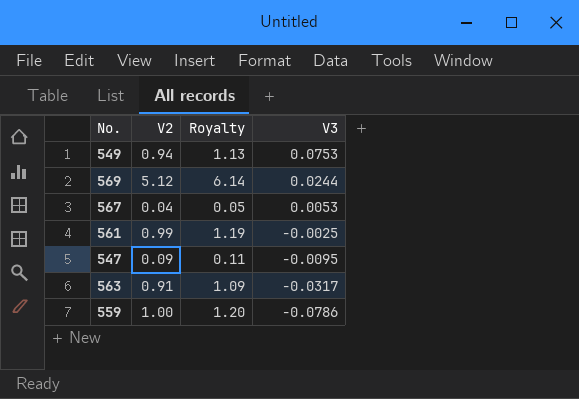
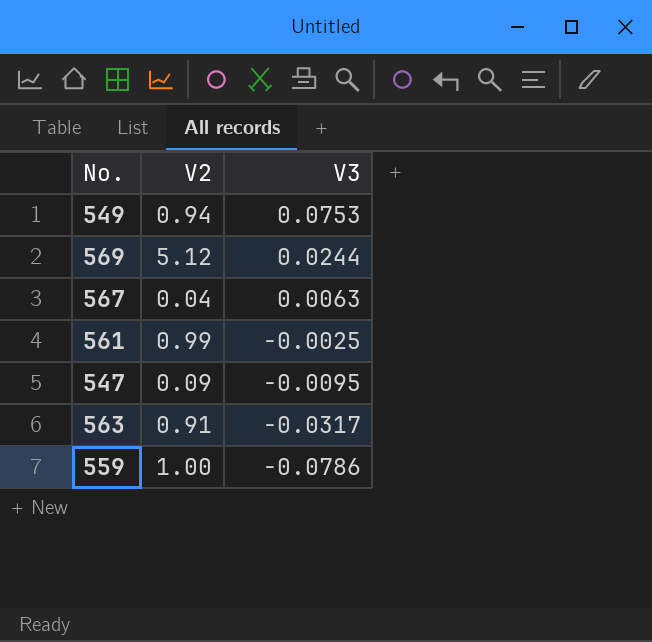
column Royalty | formula: [V2] * 1.2 -> none
567 | V3: 0.0053 -> 0.0063

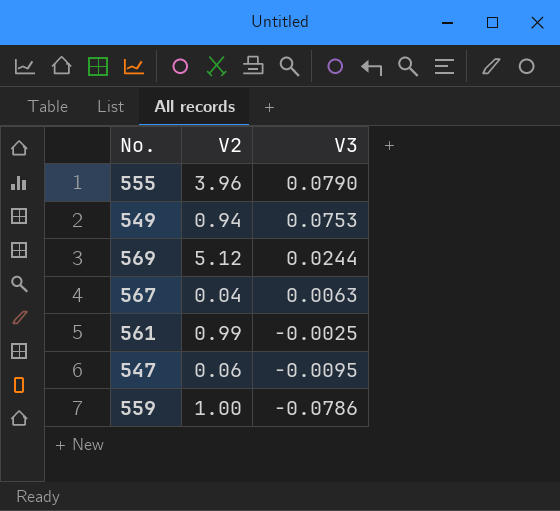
row 563: 0.91 | -0.0317 -> none
row 555: none -> 3.96 | 0.0790
547 | V2: 0.09 -> 0.06

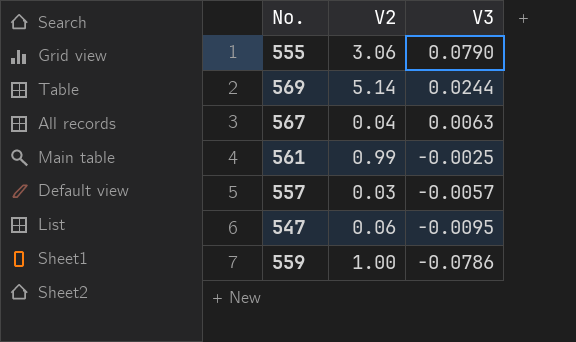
row 549: 0.94 | 0.0753 -> none
555 | V2: 3.96 -> 3.06
569 | V2: 5.12 -> 5.14
row 557: none -> 0.03 | -0.0057

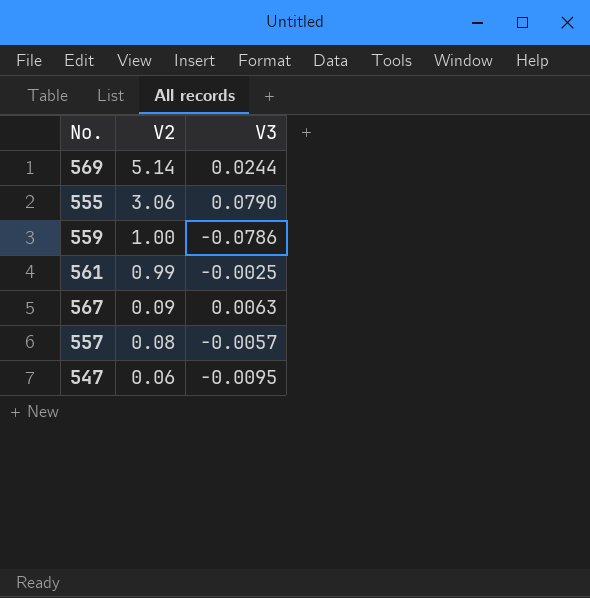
row order: V3 descending -> V2 descending
567 | V2: 0.04 -> 0.09
557 | V2: 0.03 -> 0.08

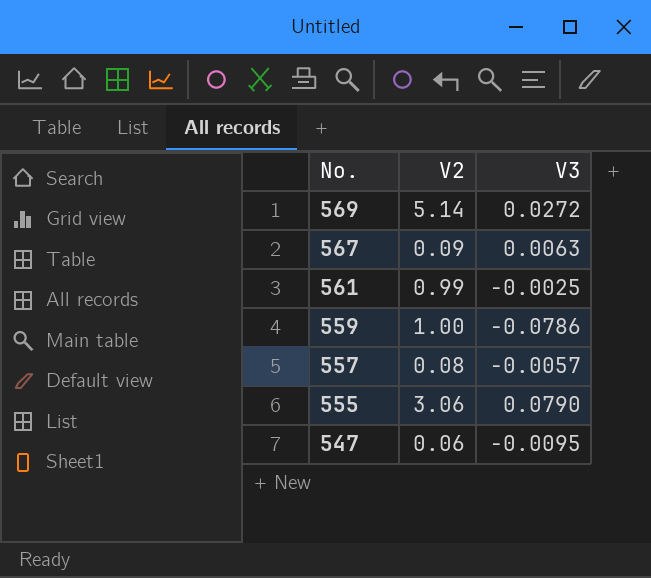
row order: V2 descending -> No. descending
569 | V3: 0.0244 -> 0.0272

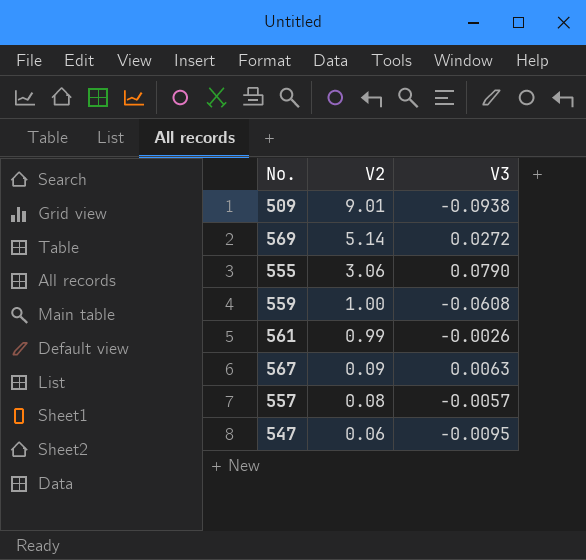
row order: No. descending -> V2 descending
row 509: none -> 9.01 | -0.0938
559 | V3: -0.0786 -> -0.0608
561 | V3: -0.0025 -> -0.0026

